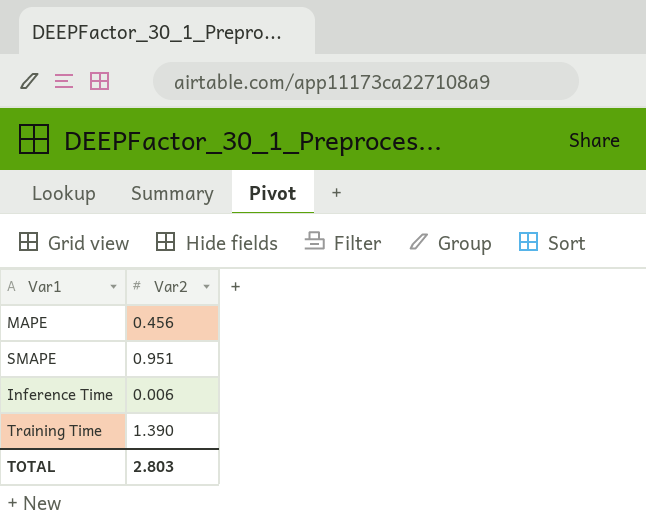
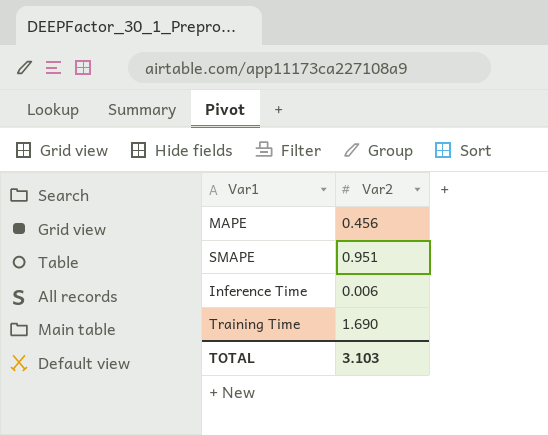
Training Time | Var2: 1.390 -> 1.690
TOTAL | Var2: 2.803 -> 3.103

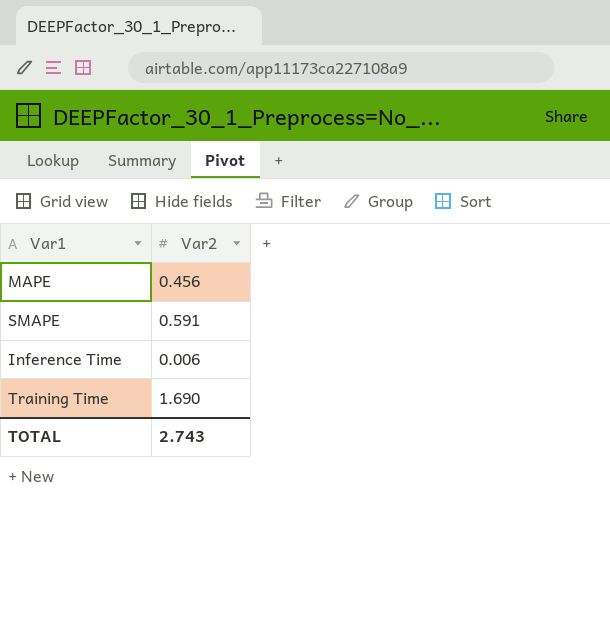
SMAPE | Var2: 0.951 -> 0.591
TOTAL | Var2: 3.103 -> 2.743

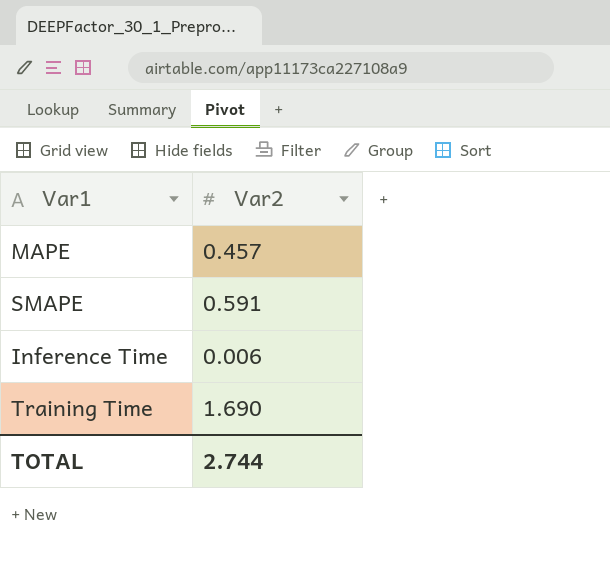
MAPE | Var2: 0.456 -> 0.457
TOTAL | Var2: 2.743 -> 2.744

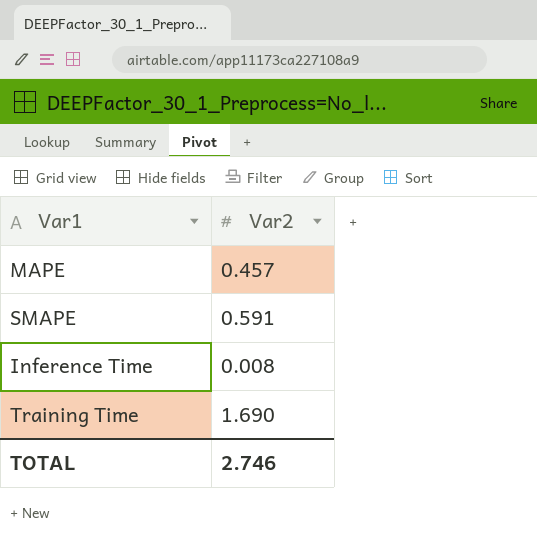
Inference Time | Var2: 0.006 -> 0.008
TOTAL | Var2: 2.744 -> 2.746

